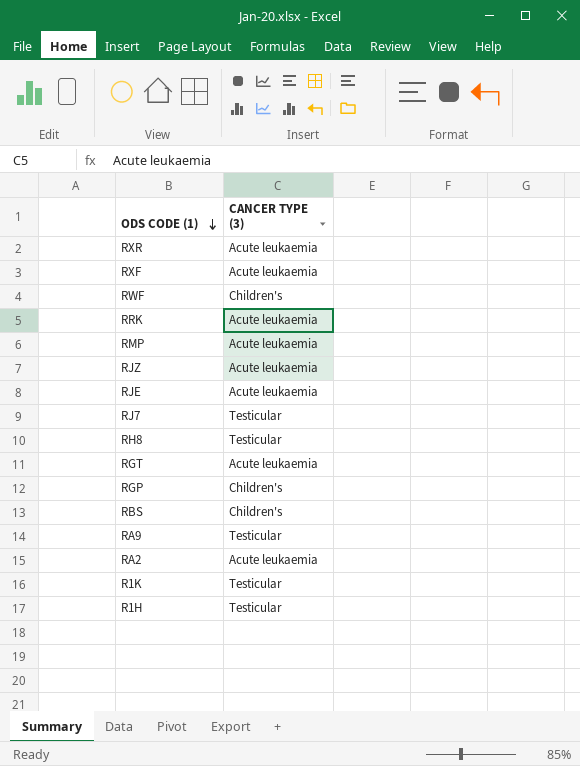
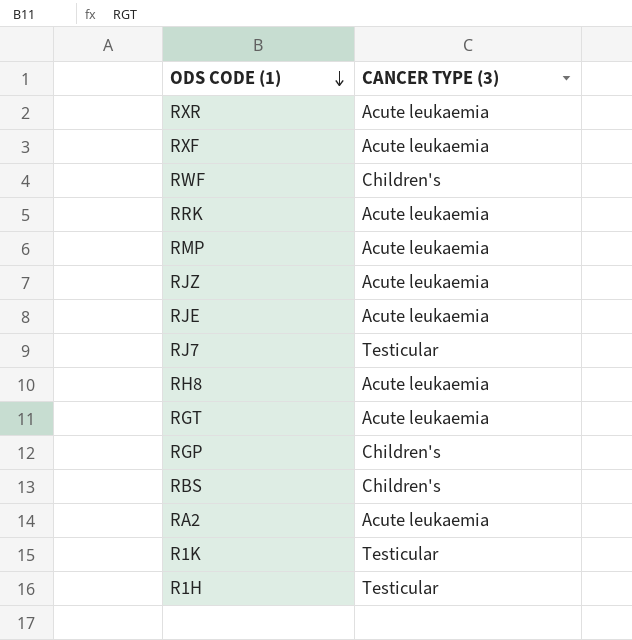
row RA9: Testicular -> none
RH8 | CANCER TYPE (3): Testicular -> Acute leukaemia

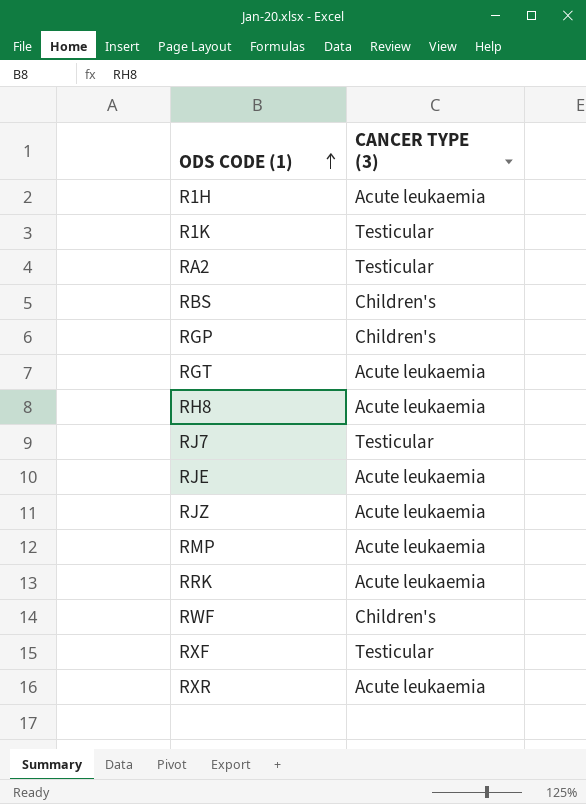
row order: ODS CODE (1) descending -> ODS CODE (1) ascending
R1H | CANCER TYPE (3): Testicular -> Acute leukaemia
RA2 | CANCER TYPE (3): Acute leukaemia -> Testicular
RXF | CANCER TYPE (3): Acute leukaemia -> Testicular

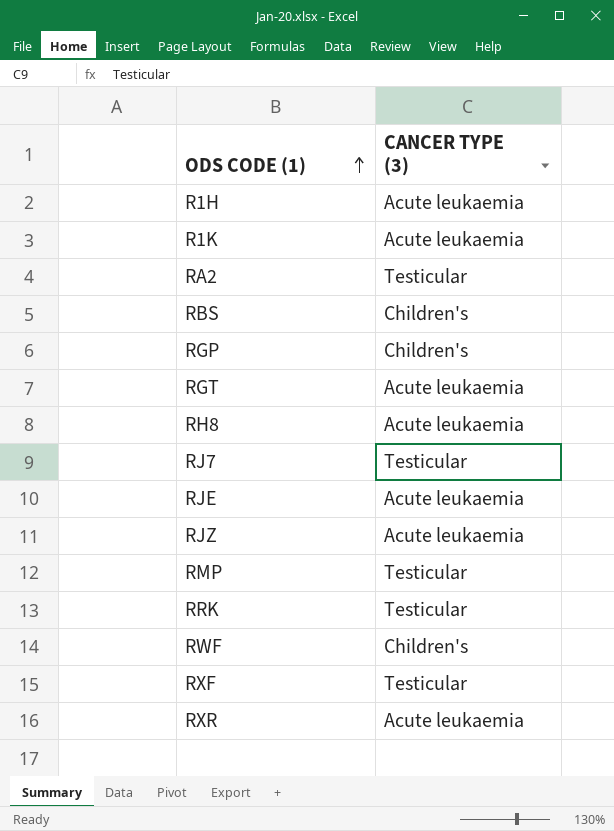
R1K | CANCER TYPE (3): Testicular -> Acute leukaemia
RMP | CANCER TYPE (3): Acute leukaemia -> Testicular
RRK | CANCER TYPE (3): Acute leukaemia -> Testicular

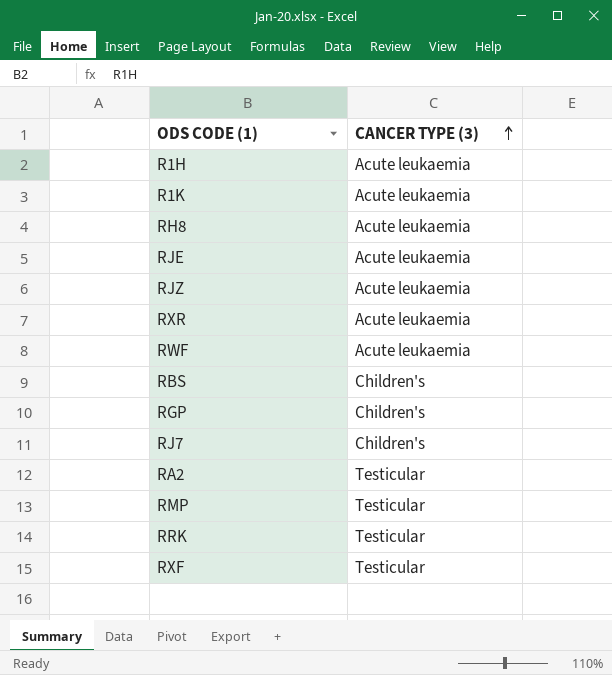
row order: ODS CODE (1) ascending -> CANCER TYPE (3) ascending
row RGT: Acute leukaemia -> none
RWF | CANCER TYPE (3): Children's -> Acute leukaemia
RJ7 | CANCER TYPE (3): Testicular -> Children's

